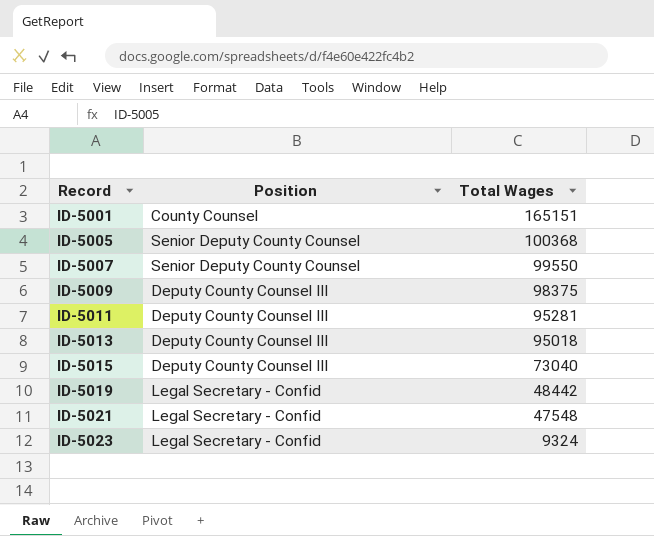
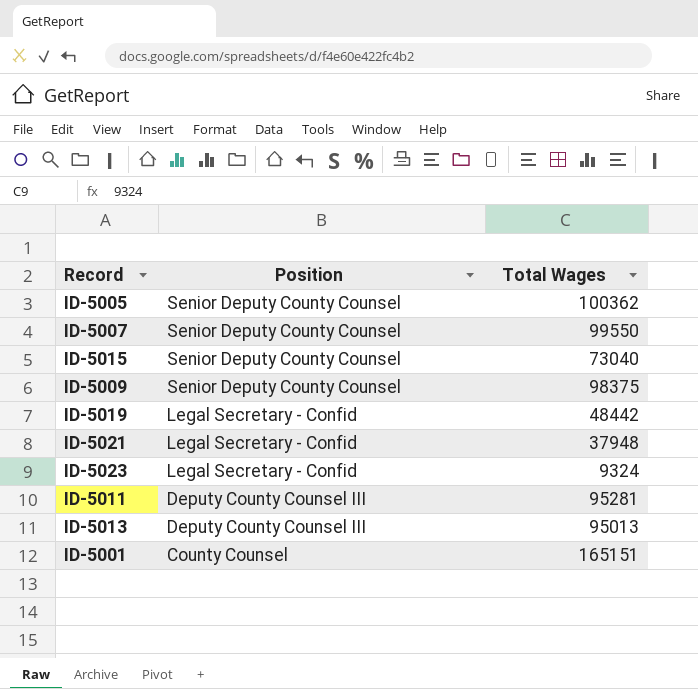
row order: Record ascending -> Position descending
ID-5005 | Total Wages: 100368 -> 100362
ID-5015 | Position: Deputy County Counsel III -> Senior Deputy County Counsel
ID-5009 | Position: Deputy County Counsel III -> Senior Deputy County Counsel
ID-5021 | Total Wages: 47548 -> 37948
ID-5013 | Total Wages: 95018 -> 95013

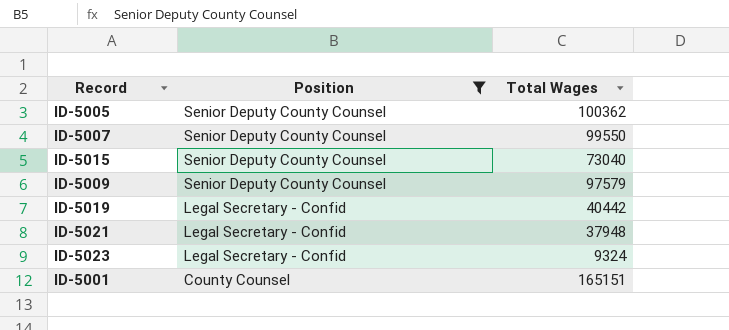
filter: none -> Position != Deputy County Counsel III
ID-5009 | Total Wages: 98375 -> 97579
ID-5019 | Total Wages: 48442 -> 40442

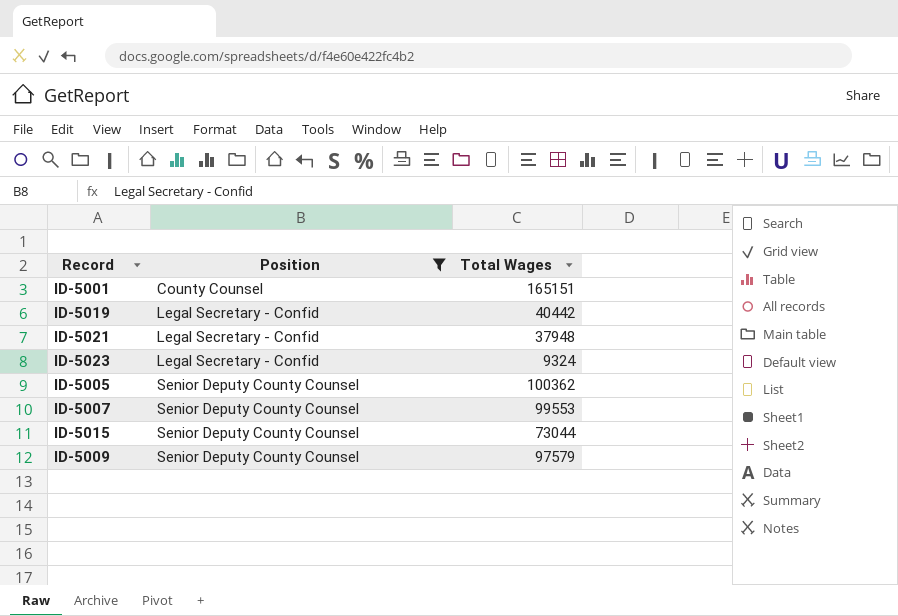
row order: Position descending -> Position ascending
ID-5007 | Total Wages: 99550 -> 99553
ID-5015 | Total Wages: 73040 -> 73044

